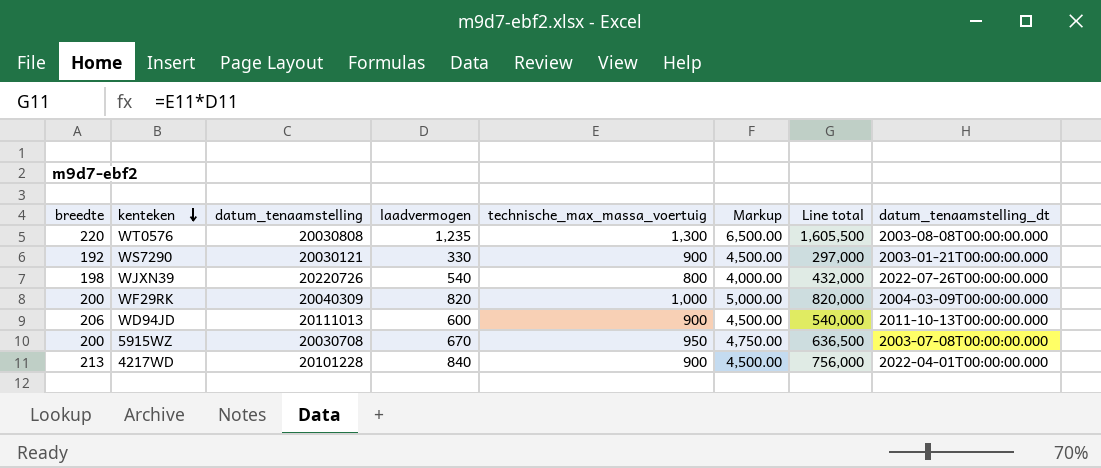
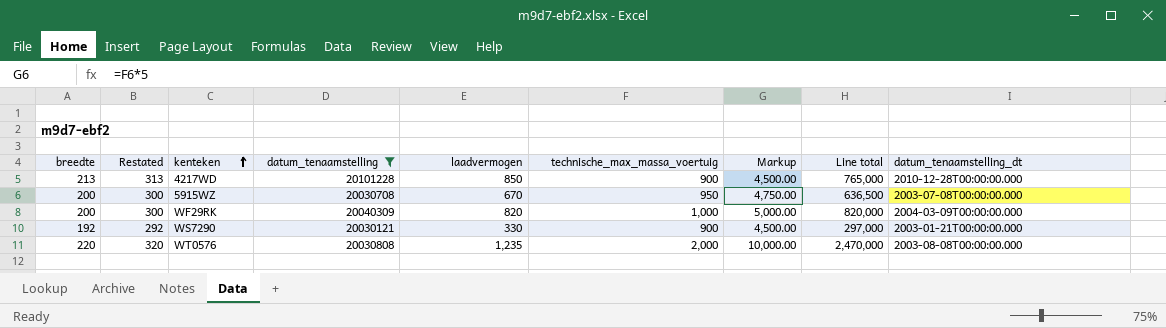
filter: none -> datum_tenaamstelling <= 20101228
row order: kenteken descending -> kenteken ascending
column Restated | formula: none -> [breedte] + 100
4217WD | laadvermogen: 840 -> 850
4217WD | Line total: 756,000 -> 765,000
4217WD | datum_tenaamstelling_dt: 2022-04-01T00:00:00.000 -> 2010-12-28T00:00:00.000
WT0576 | technische_max_massa_voertuig: 1,300 -> 2,000
WT0576 | Markup: 6,500.00 -> 10,000.00
WT0576 | Line total: 1,605,500 -> 2,470,000

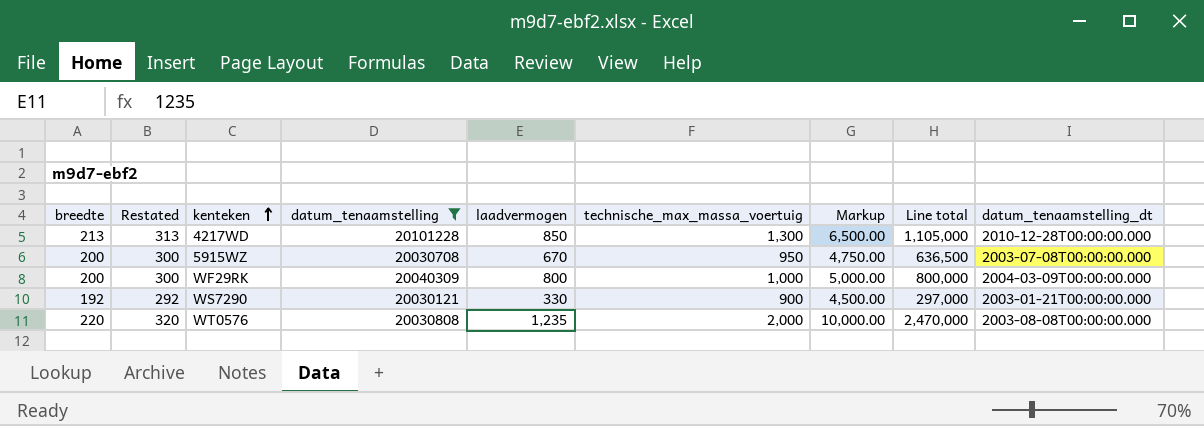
4217WD | technische_max_massa_voertuig: 900 -> 1,300
4217WD | Markup: 4,500.00 -> 6,500.00
4217WD | Line total: 765,000 -> 1,105,000
WF29RK | laadvermogen: 820 -> 800
WF29RK | Line total: 820,000 -> 800,000

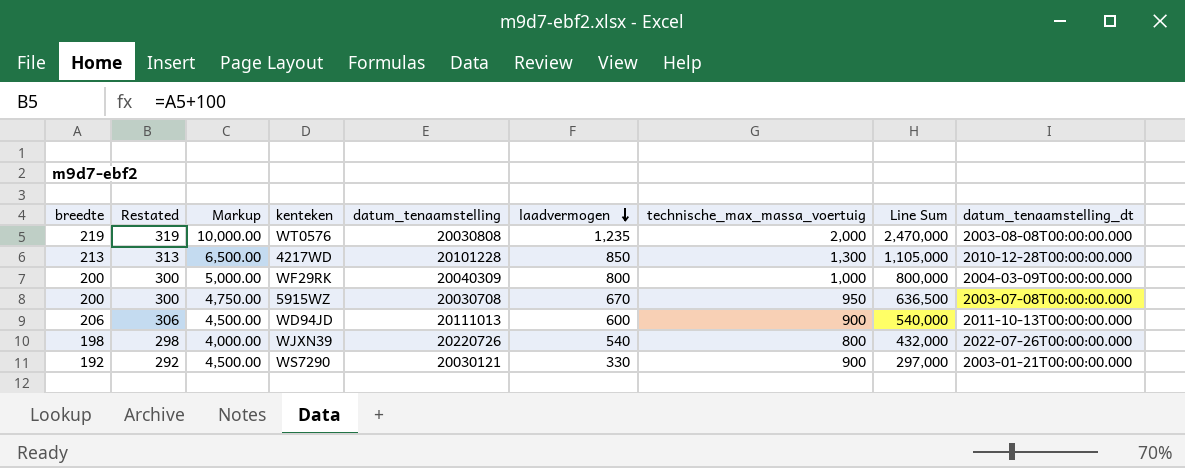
filter: datum_tenaamstelling <= 20101228 -> none
row order: kenteken ascending -> laadvermogen descending
column Markup | position: 7 -> 3
column name: Line total -> Line Sum
WT0576 | breedte: 220 -> 219
WT0576 | Restated: 320 -> 319

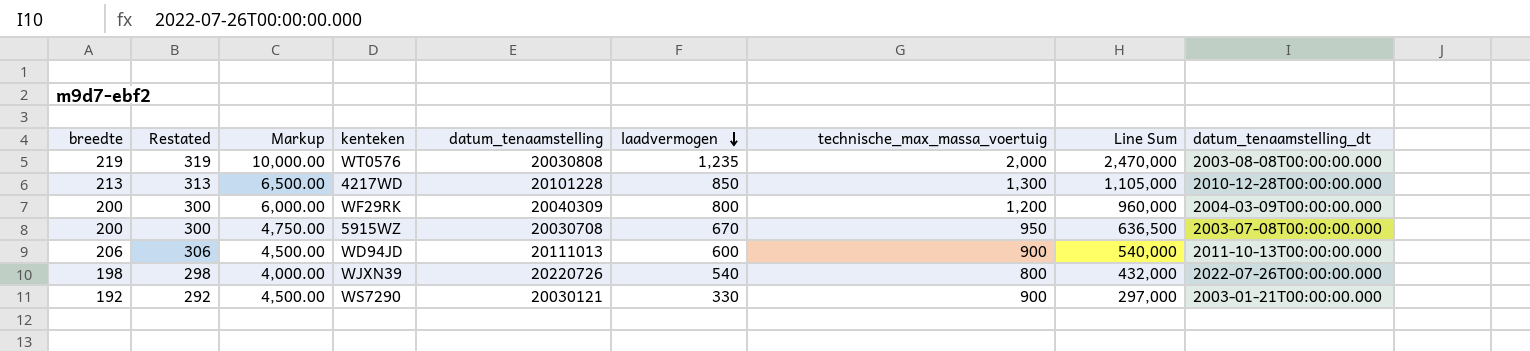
WF29RK | Markup: 5,000.00 -> 6,000.00
WF29RK | technische_max_massa_voertuig: 1,000 -> 1,200
WF29RK | Line Sum: 800,000 -> 960,000

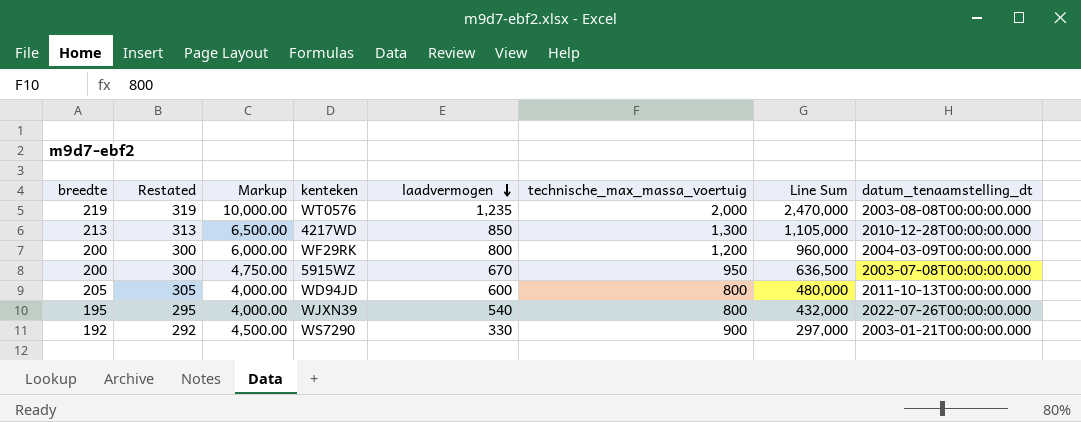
column datum_tenaamstelling | position: 5 -> none
WD94JD | breedte: 206 -> 205
WD94JD | Restated: 306 -> 305
WD94JD | Markup: 4,500.00 -> 4,000.00
WD94JD | technische_max_massa_voertuig: 900 -> 800
WD94JD | Line Sum: 540,000 -> 480,000
WJXN39 | breedte: 198 -> 195
WJXN39 | Restated: 298 -> 295

